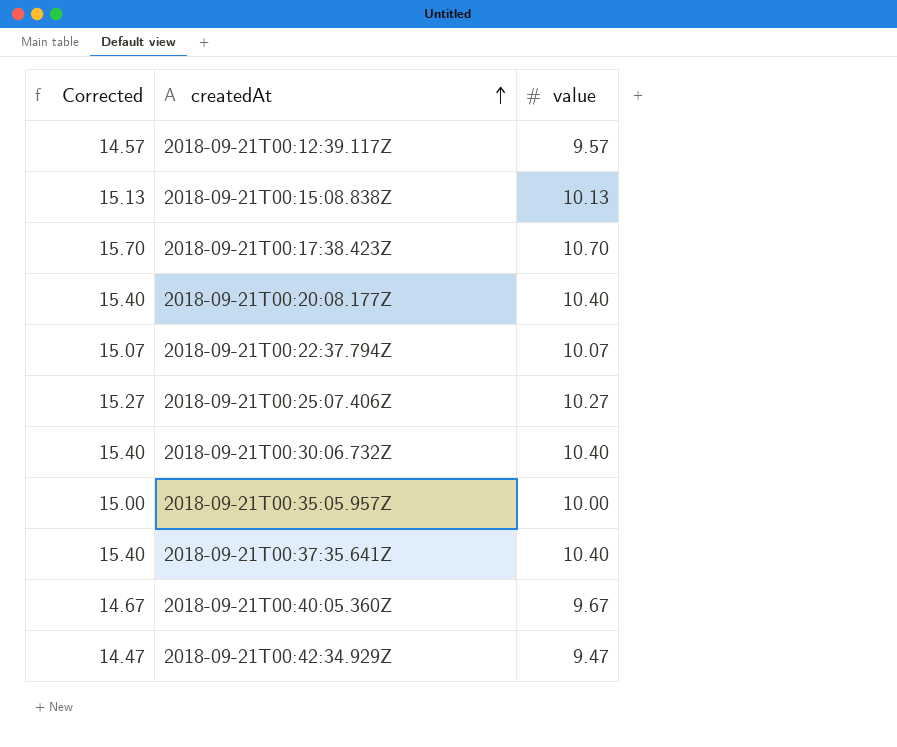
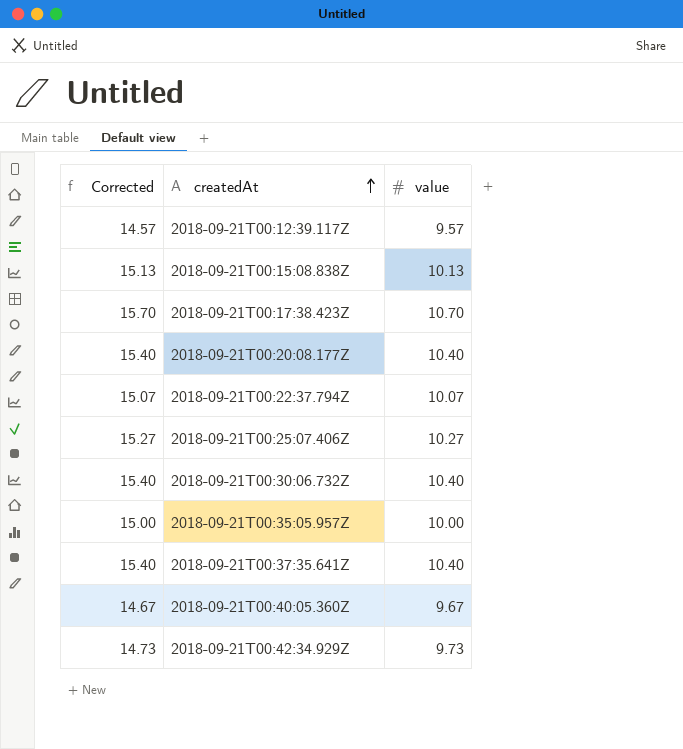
2018-09-21T00:42:34.929Z | Corrected: 14.47 -> 14.73
2018-09-21T00:42:34.929Z | value: 9.47 -> 9.73

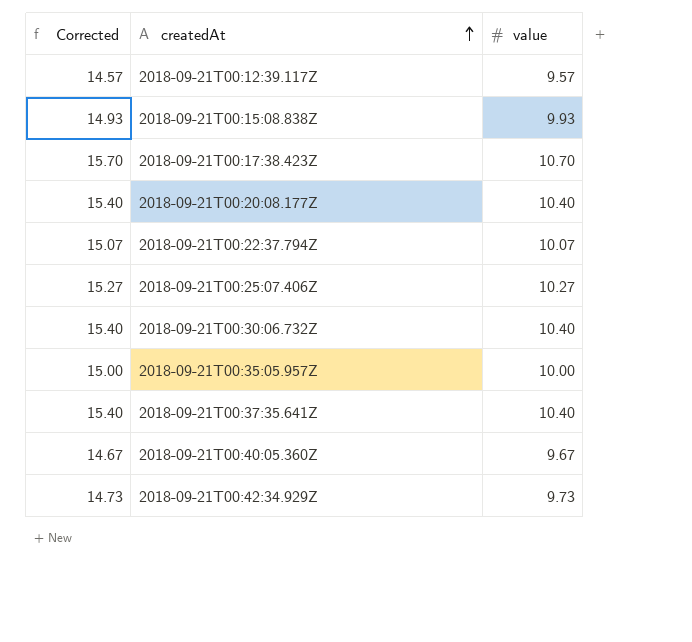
2018-09-21T00:15:08.838Z | Corrected: 15.13 -> 14.93
2018-09-21T00:15:08.838Z | value: 10.13 -> 9.93

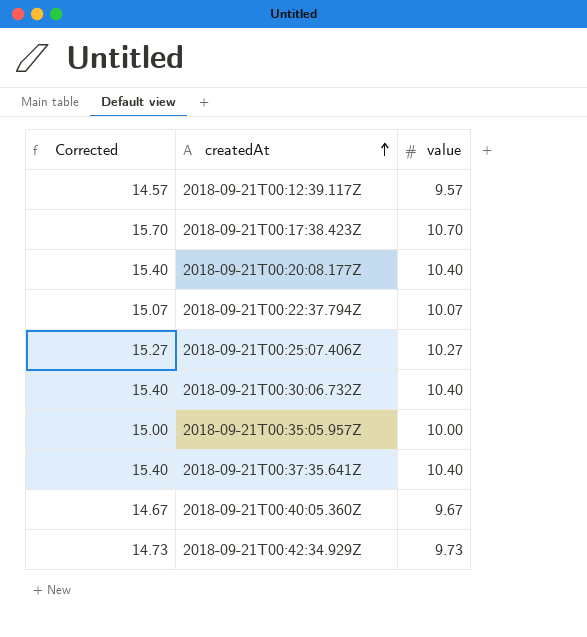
row 2018-09-21T00:15:08.838Z: 14.93 | 9.93 -> none

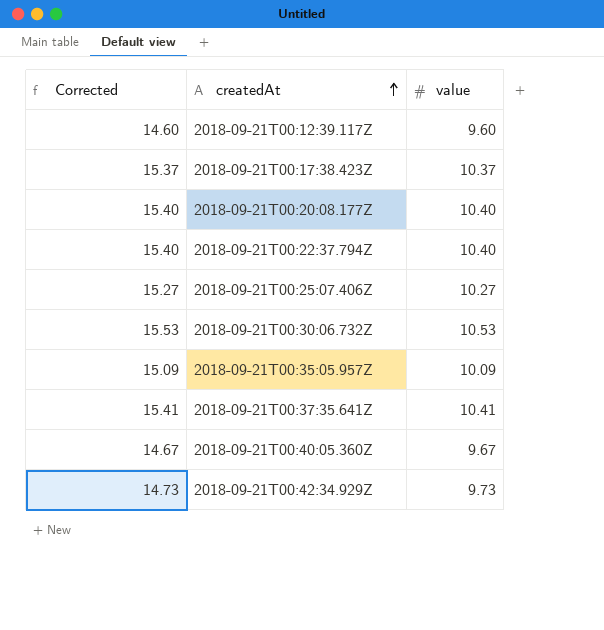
2018-09-21T00:12:39.117Z | Corrected: 14.57 -> 14.60
2018-09-21T00:12:39.117Z | value: 9.57 -> 9.60
2018-09-21T00:17:38.423Z | Corrected: 15.70 -> 15.37
2018-09-21T00:17:38.423Z | value: 10.70 -> 10.37
2018-09-21T00:22:37.794Z | Corrected: 15.07 -> 15.40
2018-09-21T00:22:37.794Z | value: 10.07 -> 10.40
2018-09-21T00:30:06.732Z | Corrected: 15.40 -> 15.53
2018-09-21T00:30:06.732Z | value: 10.40 -> 10.53
2018-09-21T00:35:05.957Z | Corrected: 15.00 -> 15.09
2018-09-21T00:35:05.957Z | value: 10.00 -> 10.09
2018-09-21T00:37:35.641Z | Corrected: 15.40 -> 15.41
2018-09-21T00:37:35.641Z | value: 10.40 -> 10.41

